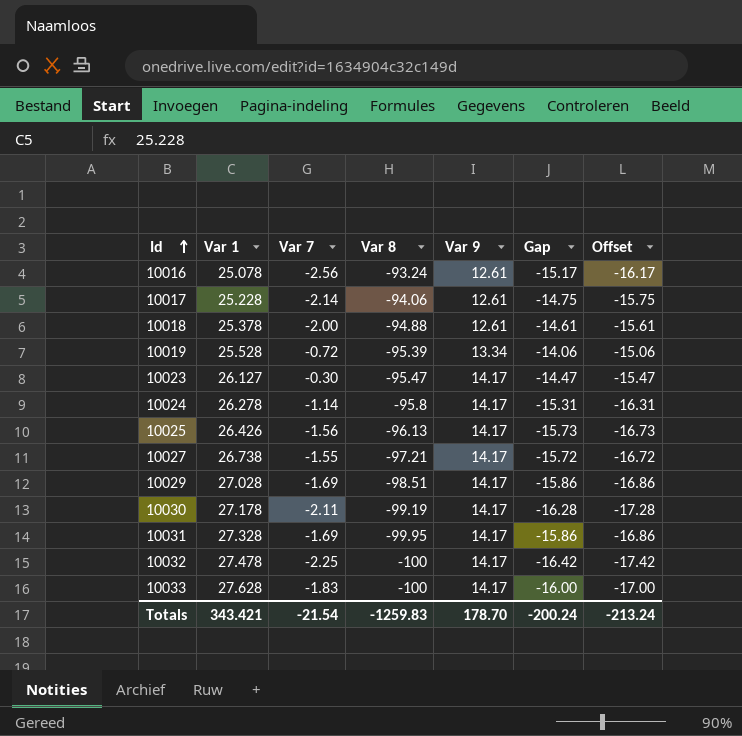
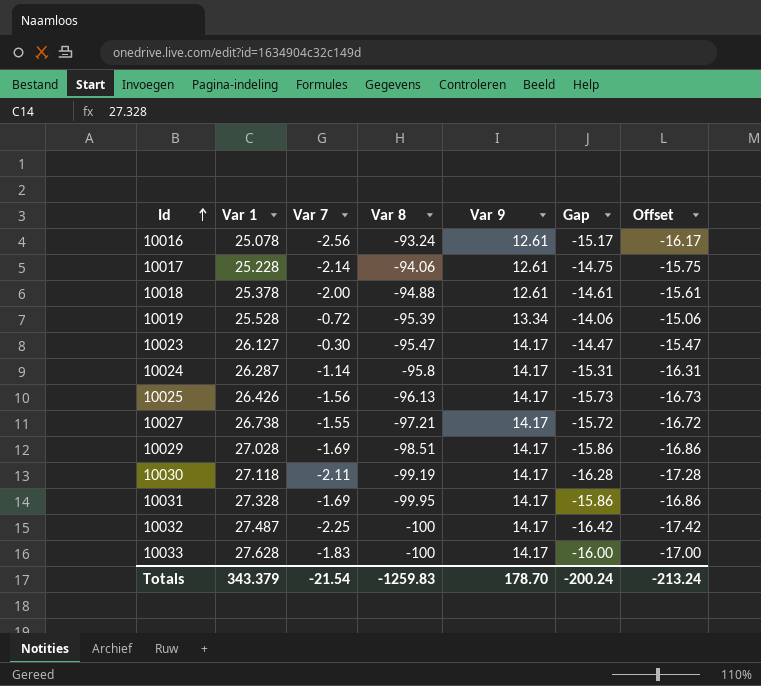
10024 | Var 1: 26.278 -> 26.287
10030 | Var 1: 27.178 -> 27.118
10032 | Var 1: 27.478 -> 27.487
Totals | Var 1: 343.421 -> 343.379

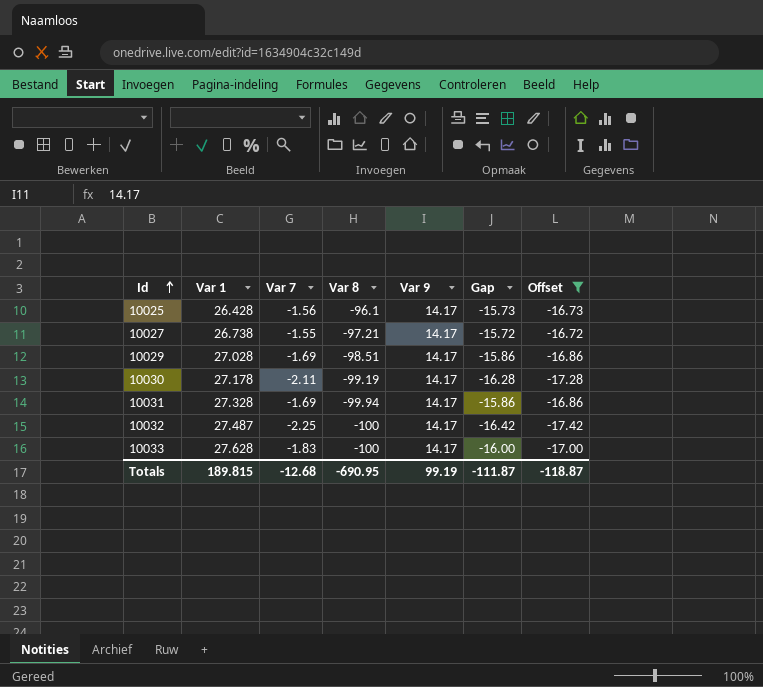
filter: none -> Offset <= -16.72
10025 | Var 1: 26.426 -> 26.428
10025 | Var 8: -96.13 -> -96.1
10030 | Var 1: 27.118 -> 27.178
10031 | Var 8: -99.95 -> -99.94
Totals | Var 1: 343.379 -> 189.815
Totals | Var 7: -21.54 -> -12.68
Totals | Var 8: -1259.83 -> -690.95
Totals | Var 9: 178.70 -> 99.19
Totals | Gap: -200.24 -> -111.87
Totals | Offset: -213.24 -> -118.87

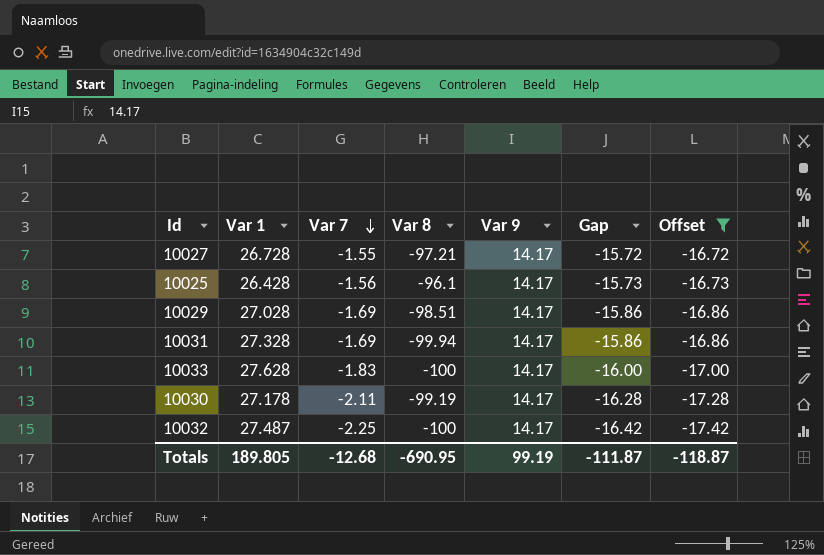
row order: Id ascending -> Var 7 descending
10027 | Var 1: 26.738 -> 26.728
Totals | Var 1: 189.815 -> 189.805

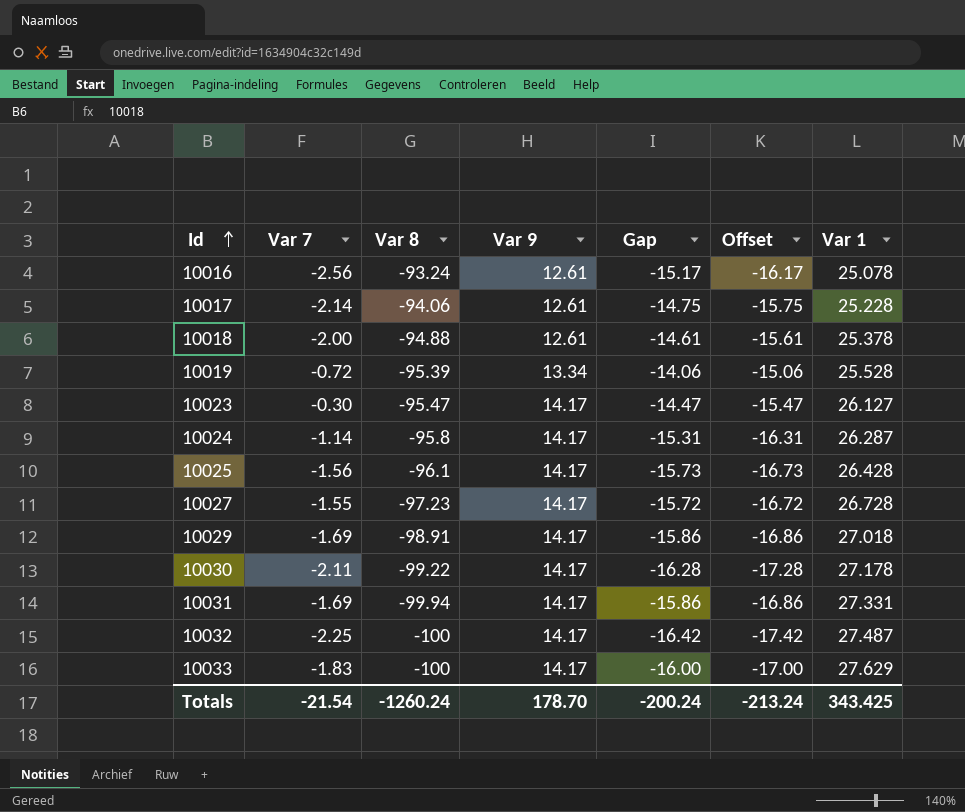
filter: Offset <= -16.72 -> none
row order: Var 7 descending -> Id ascending
column Var 1 | position: 2 -> 7
10027 | Var 8: -97.21 -> -97.23
10029 | Var 8: -98.51 -> -98.91
10029 | Var 1: 27.028 -> 27.018
10030 | Var 8: -99.19 -> -99.22
10031 | Var 1: 27.328 -> 27.331
10033 | Var 1: 27.628 -> 27.629
Totals | Var 7: -12.68 -> -21.54
Totals | Var 8: -690.95 -> -1260.24
Totals | Var 9: 99.19 -> 178.70
Totals | Gap: -111.87 -> -200.24
Totals | Offset: -118.87 -> -213.24
Totals | Var 1: 189.805 -> 343.425

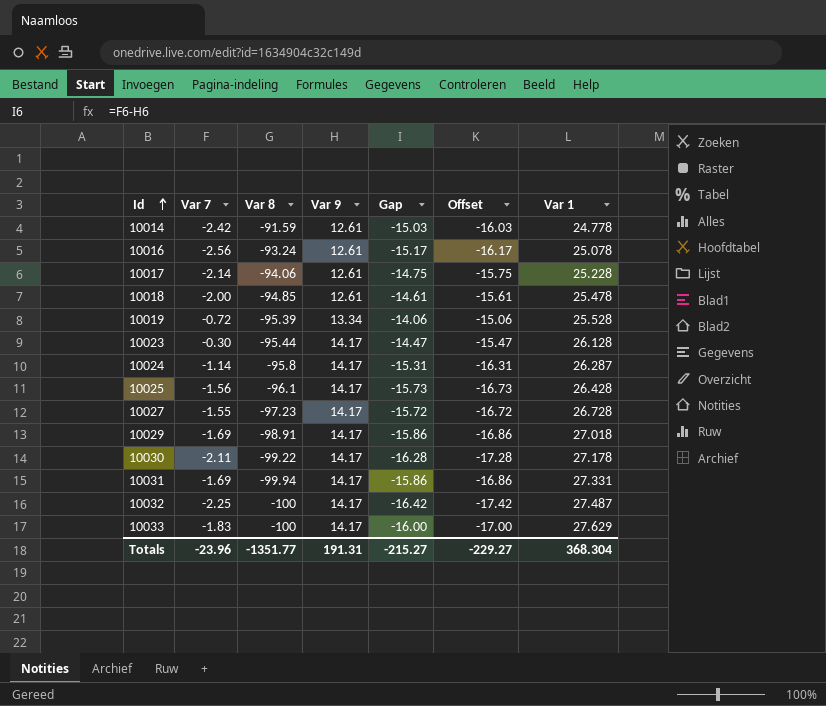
row 10014: none -> -2.42 | -91.59 | 12.61 | -15.03 | -16.03 | 24.778
10018 | Var 8: -94.88 -> -94.85
10018 | Var 1: 25.378 -> 25.478
10023 | Var 8: -95.47 -> -95.44
10023 | Var 1: 26.127 -> 26.128
Totals | Var 7: -21.54 -> -23.96
Totals | Var 8: -1260.24 -> -1351.77
Totals | Var 9: 178.70 -> 191.31
Totals | Gap: -200.24 -> -215.27
Totals | Offset: -213.24 -> -229.27
Totals | Var 1: 343.425 -> 368.304

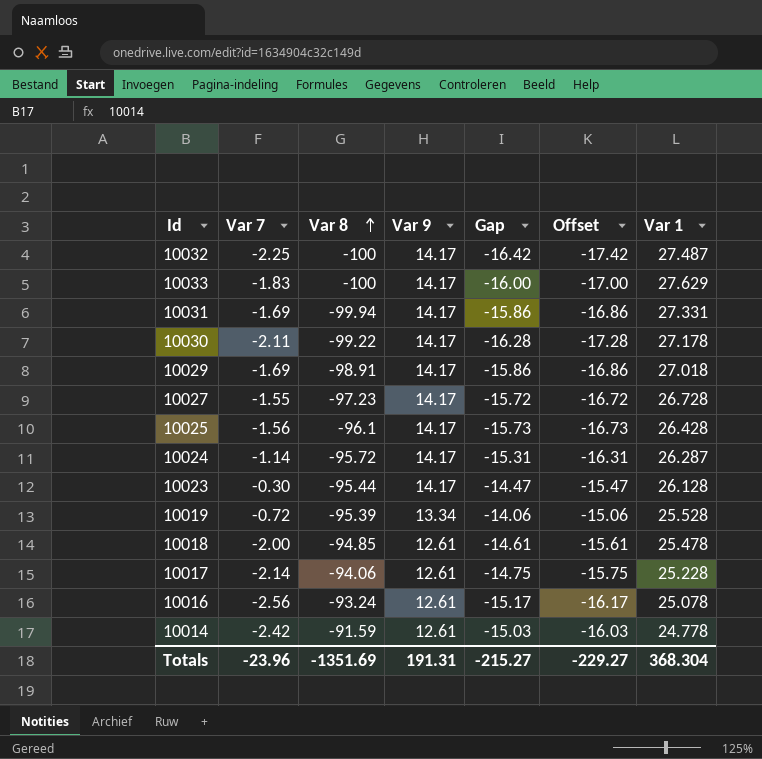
row order: Id ascending -> Var 8 ascending
10024 | Var 8: -95.8 -> -95.72
Totals | Var 8: -1351.77 -> -1351.69

